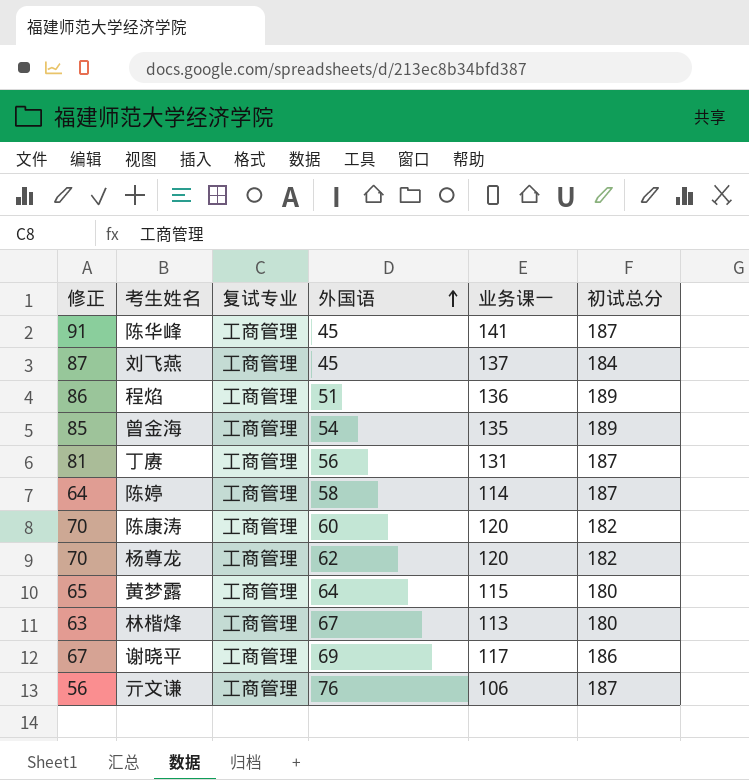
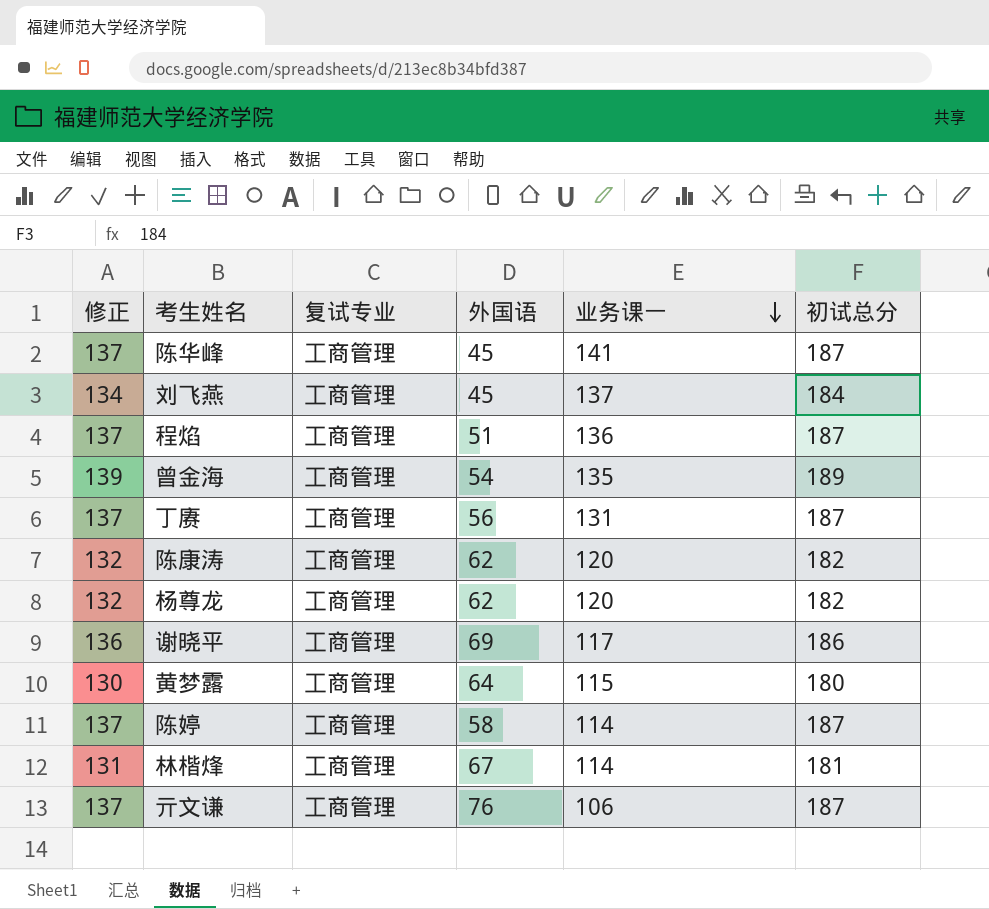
row order: 外国语 ascending -> 业务课一 descending
column 修正 | formula: [业务课一] - 50 -> [初试总分] - 50
程焰 | 初试总分: 189 -> 187
陈康涛 | 外国语: 60 -> 62
林楷烽 | 业务课一: 113 -> 114
林楷烽 | 初试总分: 180 -> 181

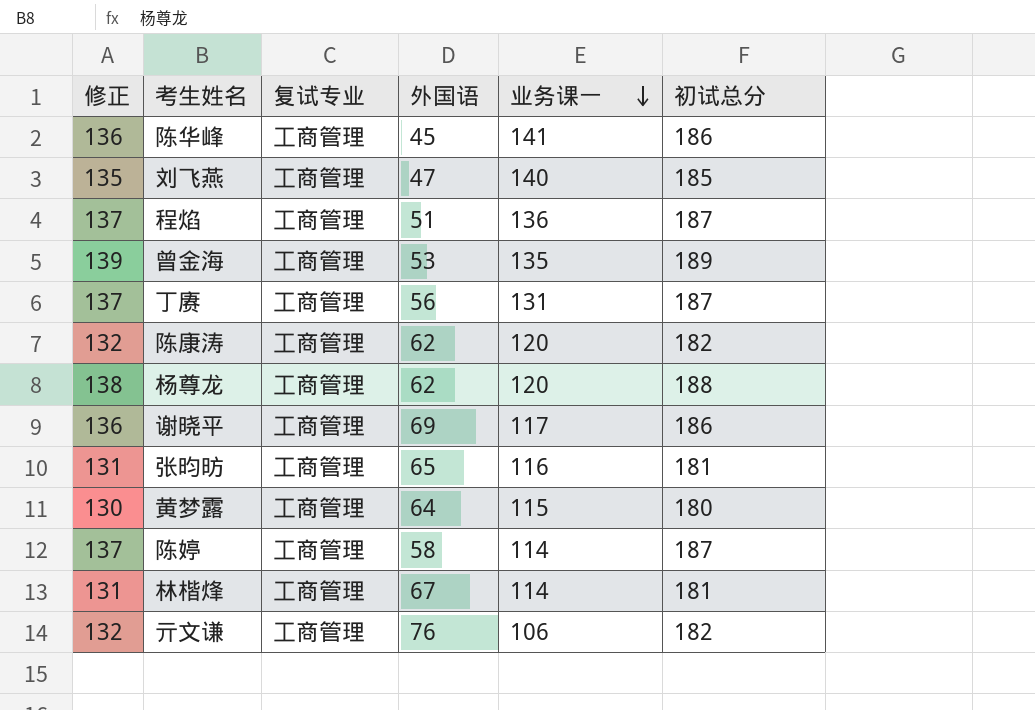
陈华峰 | 修正: 137 -> 136
陈华峰 | 初试总分: 187 -> 186
刘飞燕 | 修正: 134 -> 135
刘飞燕 | 外国语: 45 -> 47
刘飞燕 | 业务课一: 137 -> 140
刘飞燕 | 初试总分: 184 -> 185
曾金海 | 外国语: 54 -> 53
杨尊龙 | 修正: 132 -> 138
杨尊龙 | 初试总分: 182 -> 188
row 张昀昉: none -> 131 | 工商管理 | 65 | 116 | 181
亓文谦 | 修正: 137 -> 132
亓文谦 | 初试总分: 187 -> 182

